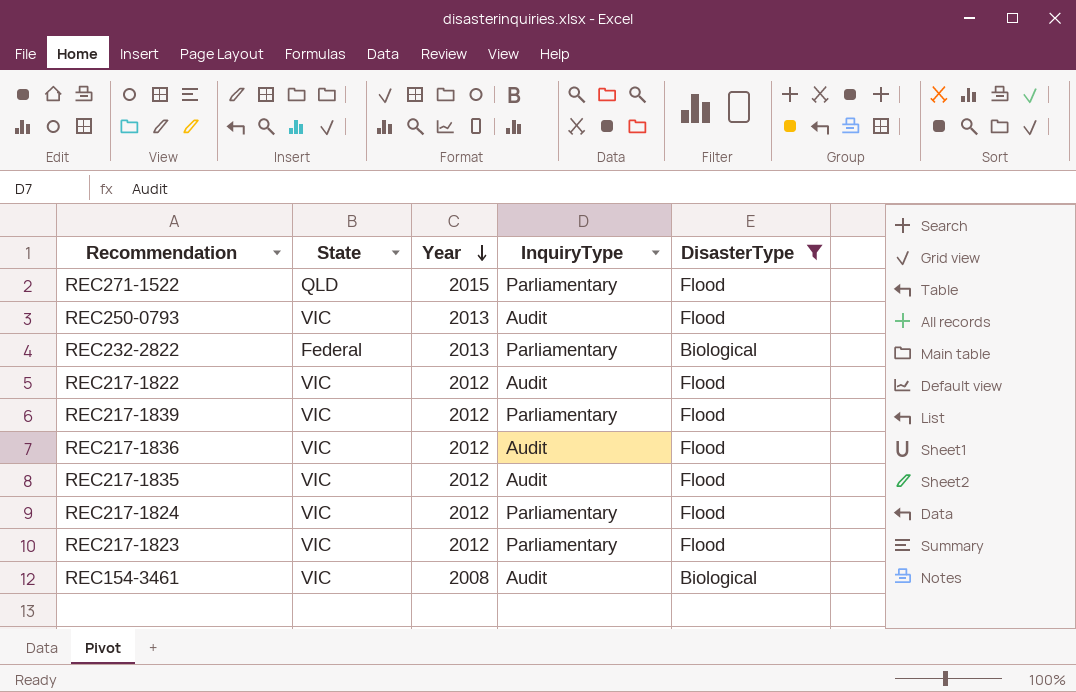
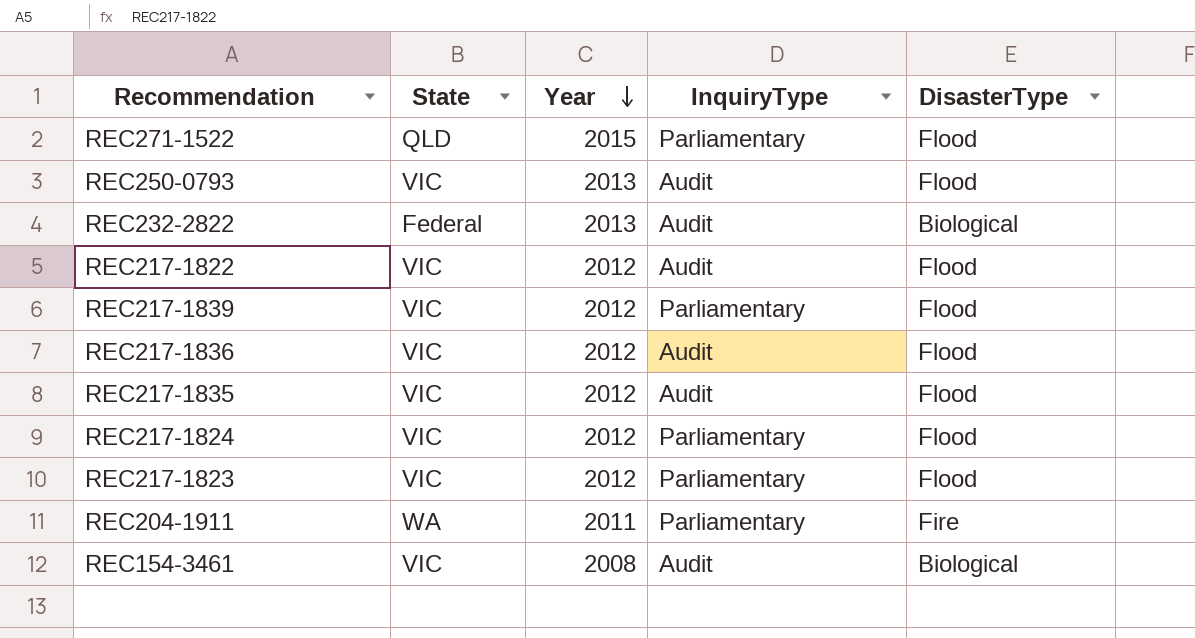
filter: DisasterType != Fire -> none
REC232-2822 | InquiryType: Parliamentary -> Audit

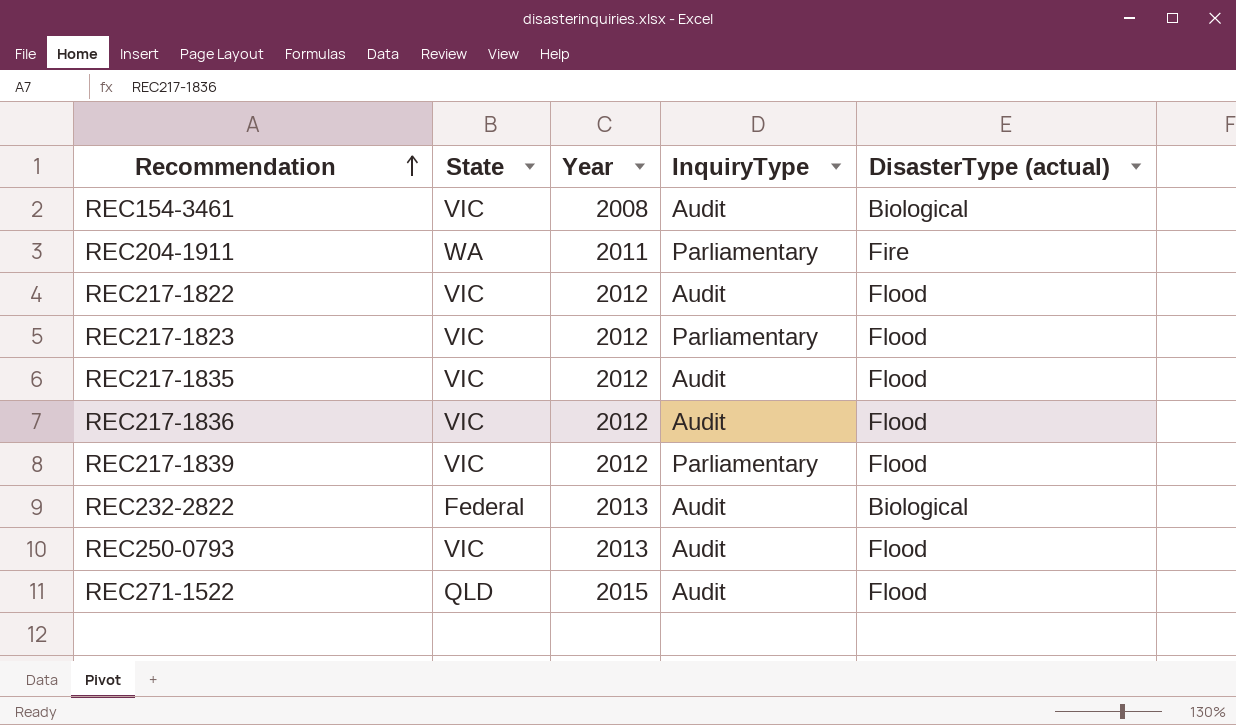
row order: Year descending -> Recommendation ascending
column name: DisasterType -> DisasterType (actual)
row REC217-1824: VIC | 2012 | Parliamentary | Flood -> none
REC271-1522 | InquiryType: Parliamentary -> Audit

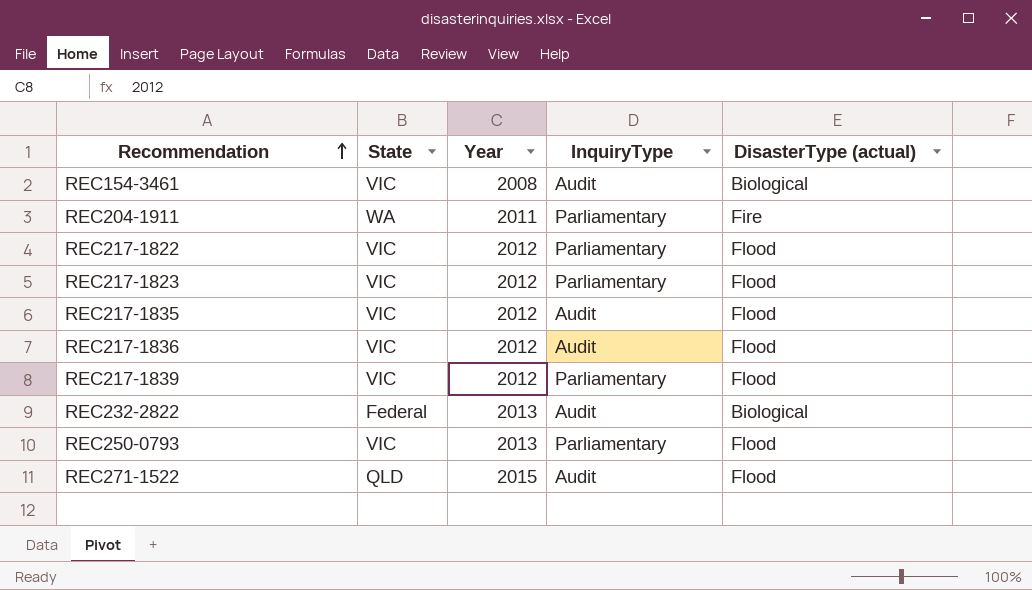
REC217-1822 | InquiryType: Audit -> Parliamentary
REC250-0793 | InquiryType: Audit -> Parliamentary

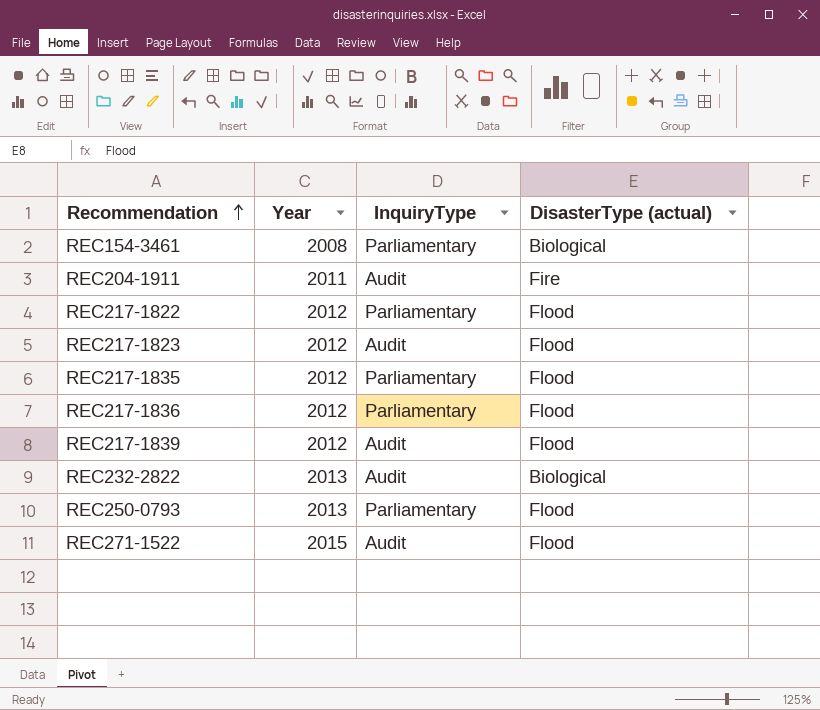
column State | position: 2 -> none
REC154-3461 | InquiryType: Audit -> Parliamentary
REC204-1911 | InquiryType: Parliamentary -> Audit
REC217-1823 | InquiryType: Parliamentary -> Audit
REC217-1835 | InquiryType: Audit -> Parliamentary
REC217-1836 | InquiryType: Audit -> Parliamentary
REC217-1839 | InquiryType: Parliamentary -> Audit

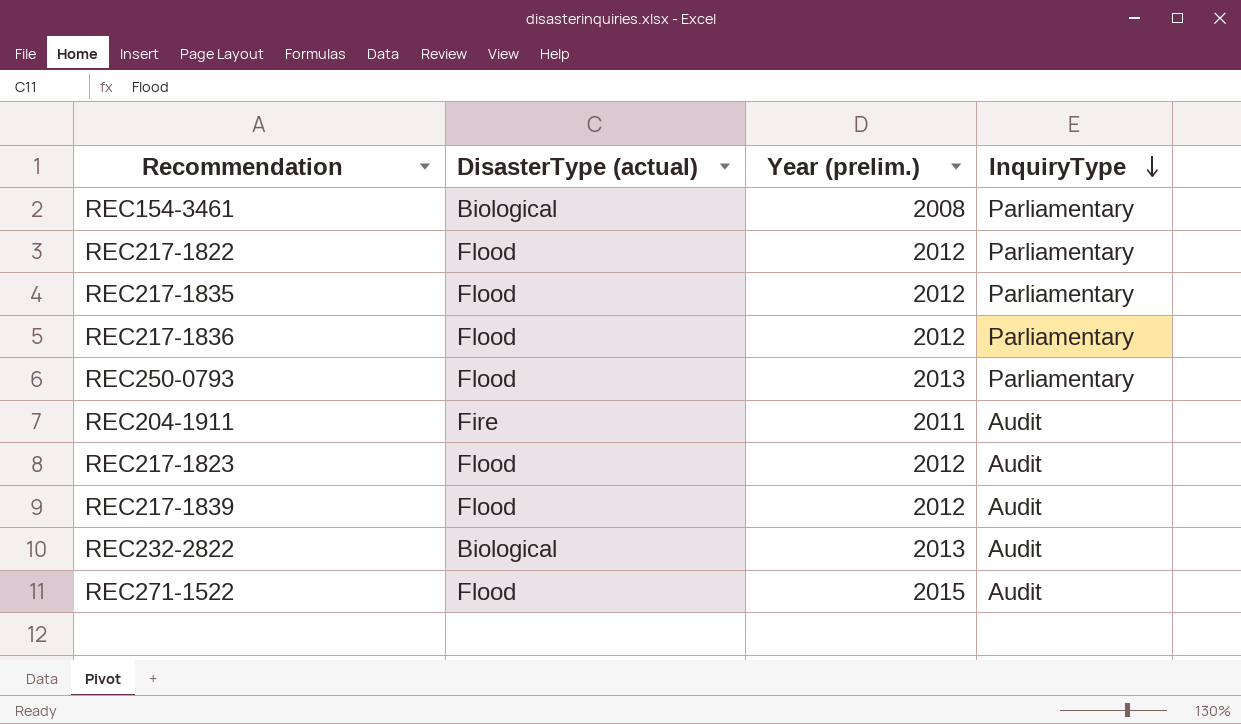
row order: Recommendation ascending -> InquiryType descending
column DisasterType (actual) | position: 4 -> 2
column name: Year -> Year (prelim.)

